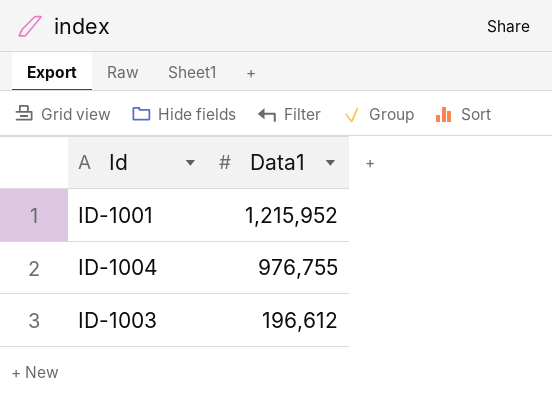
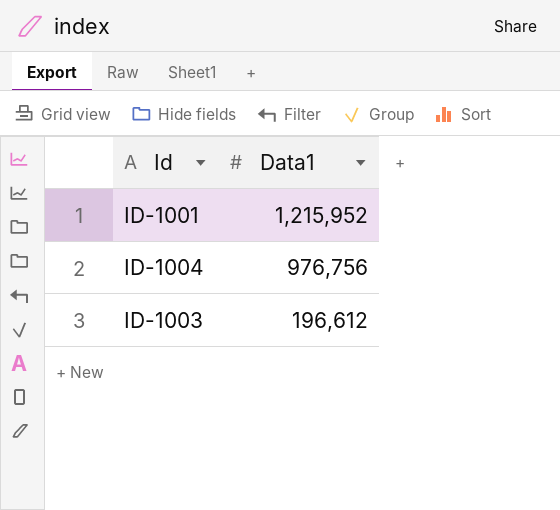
ID-1004 | Data1: 976,755 -> 976,756

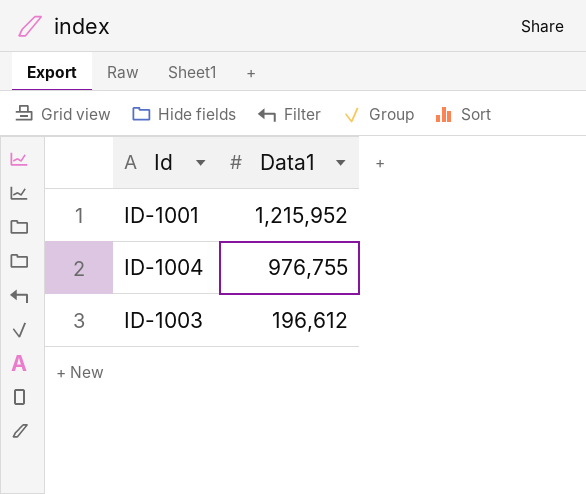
ID-1004 | Data1: 976,756 -> 976,755

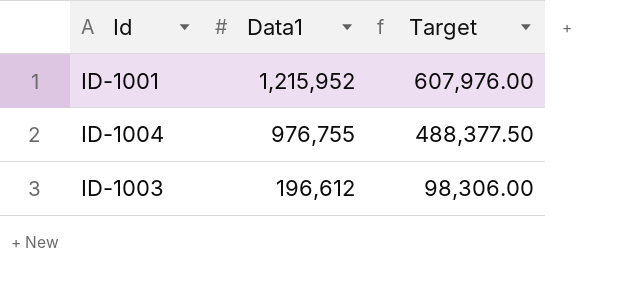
column Target | formula: none -> [Data1] * 0.5

